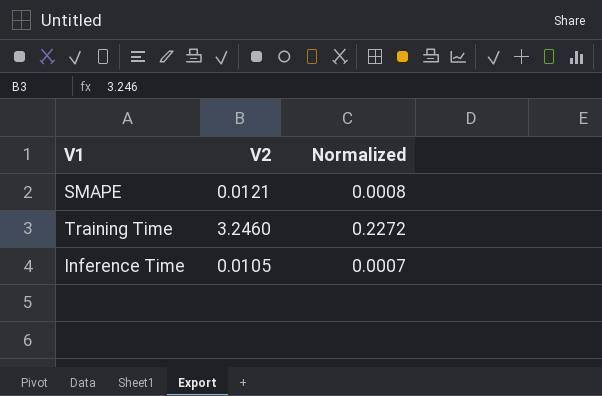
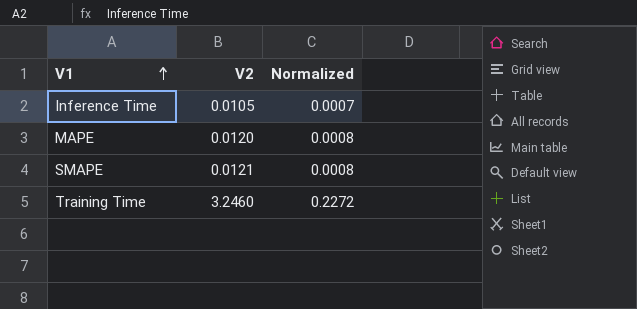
row order: none -> V1 ascending
row MAPE: none -> 0.0120 | 0.0008

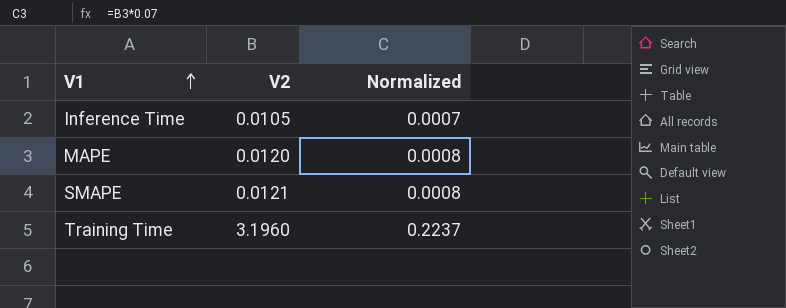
Training Time | V2: 3.2460 -> 3.1960
Training Time | Normalized: 0.2272 -> 0.2237

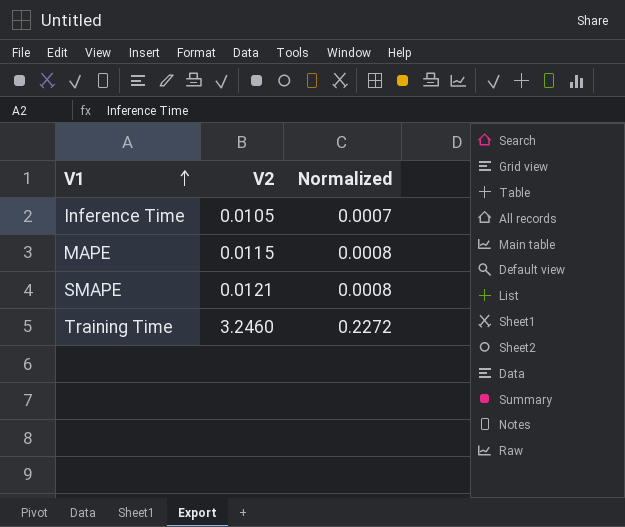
MAPE | V2: 0.0120 -> 0.0115
Training Time | V2: 3.1960 -> 3.2460
Training Time | Normalized: 0.2237 -> 0.2272

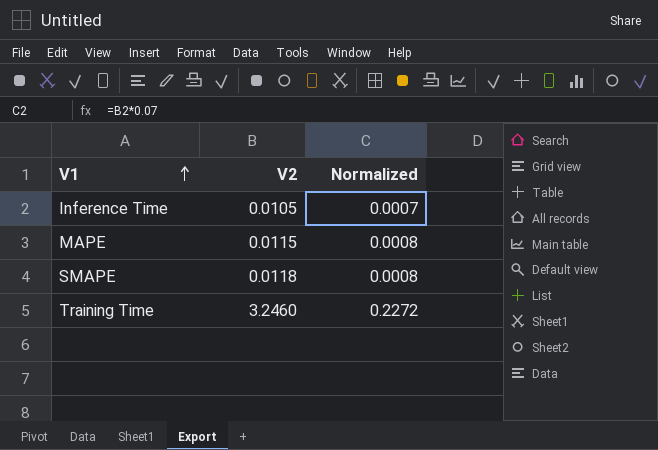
SMAPE | V2: 0.0121 -> 0.0118

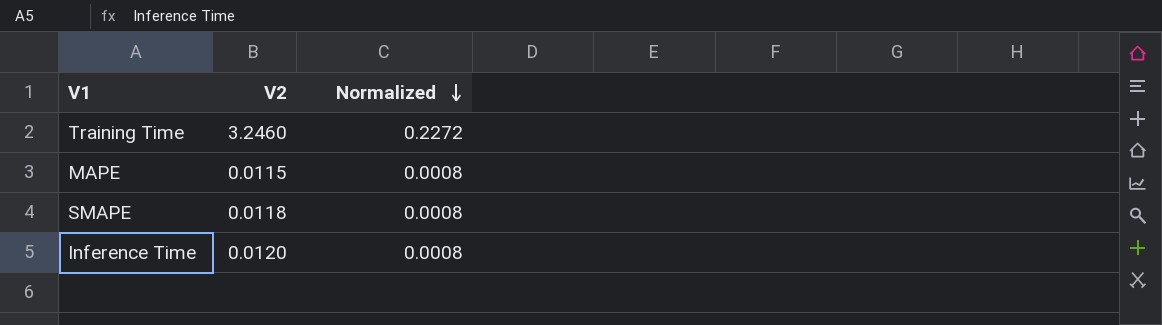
row order: V1 ascending -> Normalized descending
Inference Time | V2: 0.0105 -> 0.0120
Inference Time | Normalized: 0.0007 -> 0.0008

